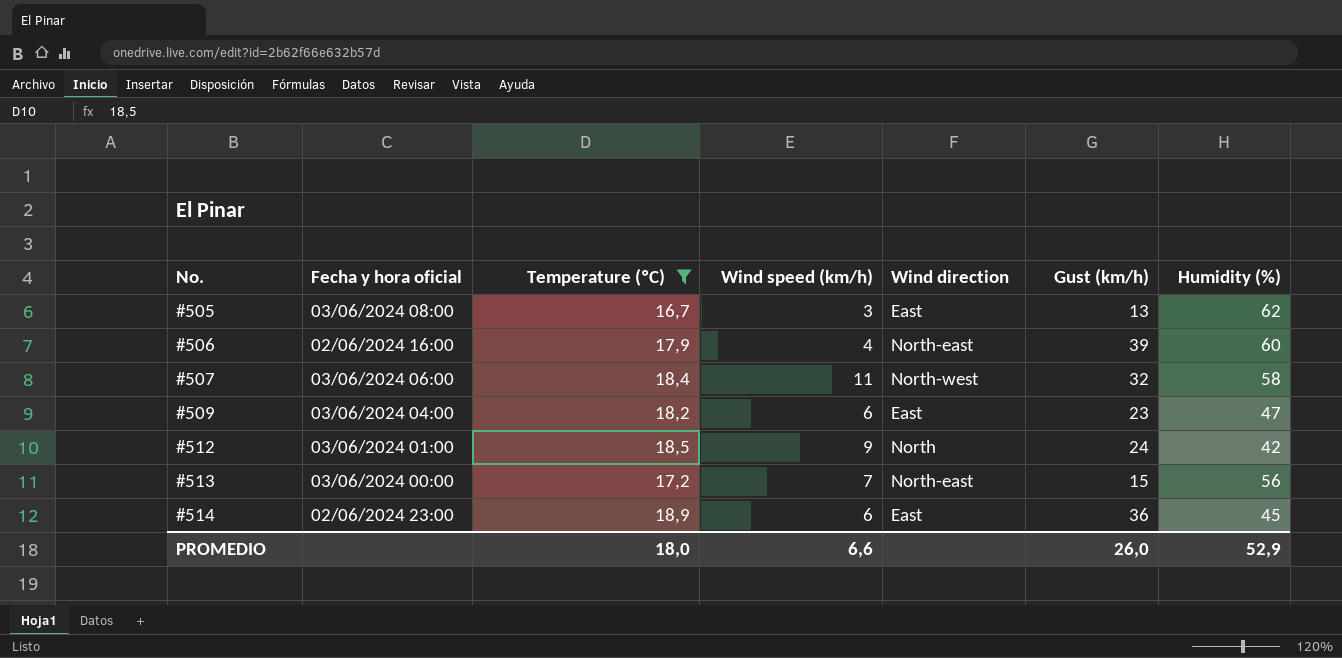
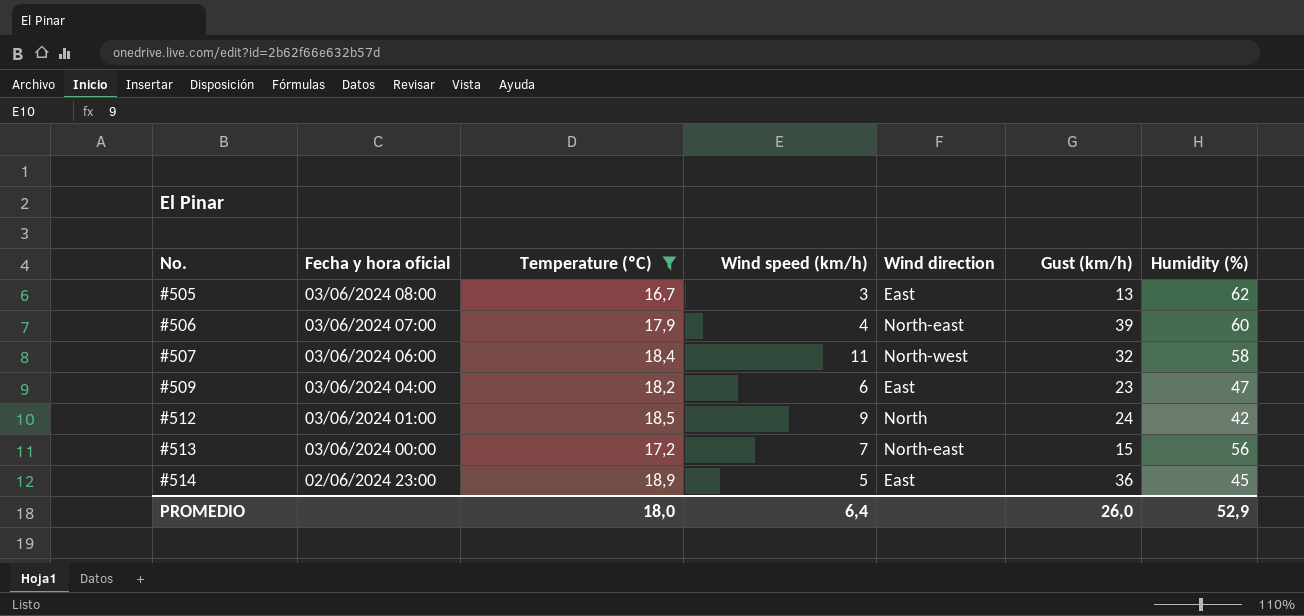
#506 | Fecha y hora oficial: 02/06/2024 16:00 -> 03/06/2024 07:00
#514 | Wind speed (km/h): 6 -> 5
PROMEDIO | Wind speed (km/h): 6,6 -> 6,4

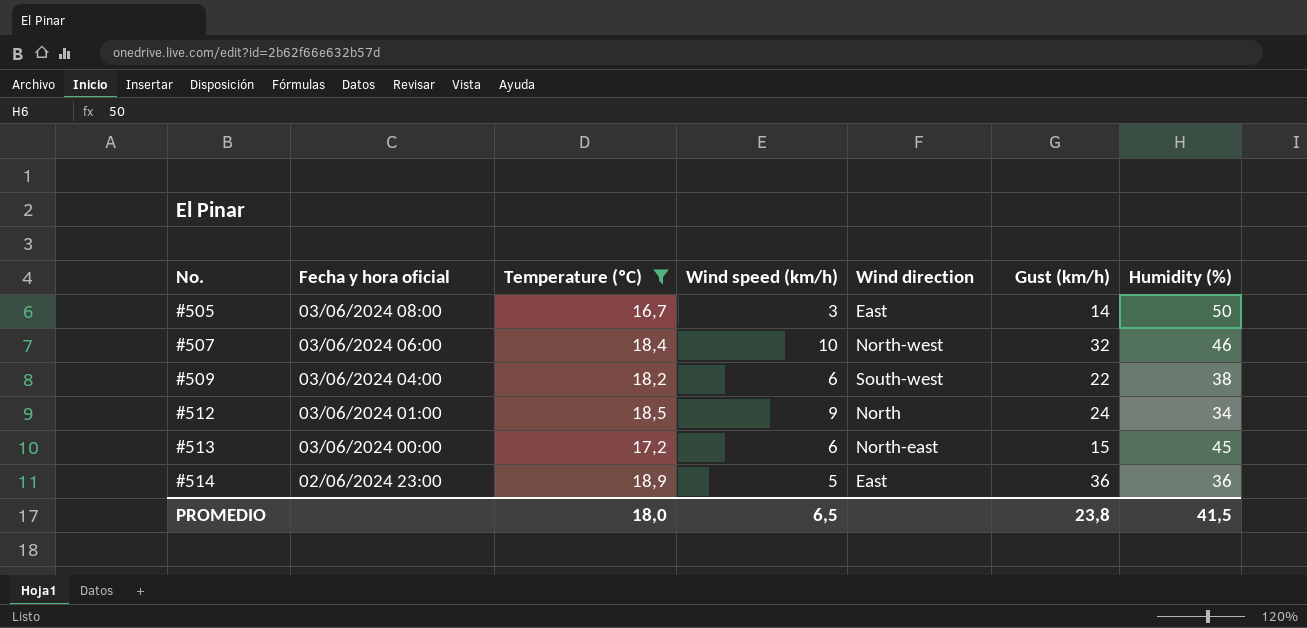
row #506: 03/06/2024 07:00 | 17,9 | 4 | North-east | 39 | 60 -> none
#505 | Gust (km/h): 13 -> 14
#505 | Humidity (%): 62 -> 50
#507 | Wind speed (km/h): 11 -> 10
#507 | Humidity (%): 58 -> 46
#509 | Wind direction: East -> South-west
#509 | Gust (km/h): 23 -> 22
#509 | Humidity (%): 47 -> 38
#512 | Humidity (%): 42 -> 34
#513 | Wind speed (km/h): 7 -> 6
#513 | Humidity (%): 56 -> 45
#514 | Humidity (%): 45 -> 36
PROMEDIO | Wind speed (km/h): 6,4 -> 6,5
PROMEDIO | Gust (km/h): 26,0 -> 23,8
PROMEDIO | Humidity (%): 52,9 -> 41,5

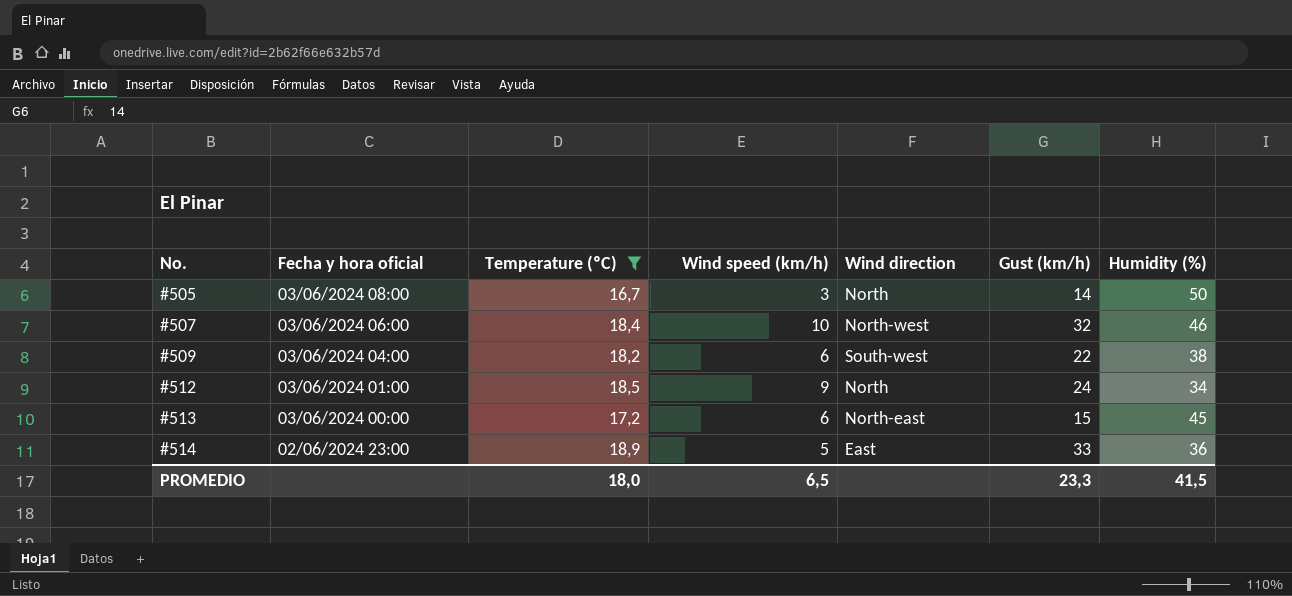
#505 | Wind direction: East -> North
#514 | Gust (km/h): 36 -> 33
PROMEDIO | Gust (km/h): 23,8 -> 23,3

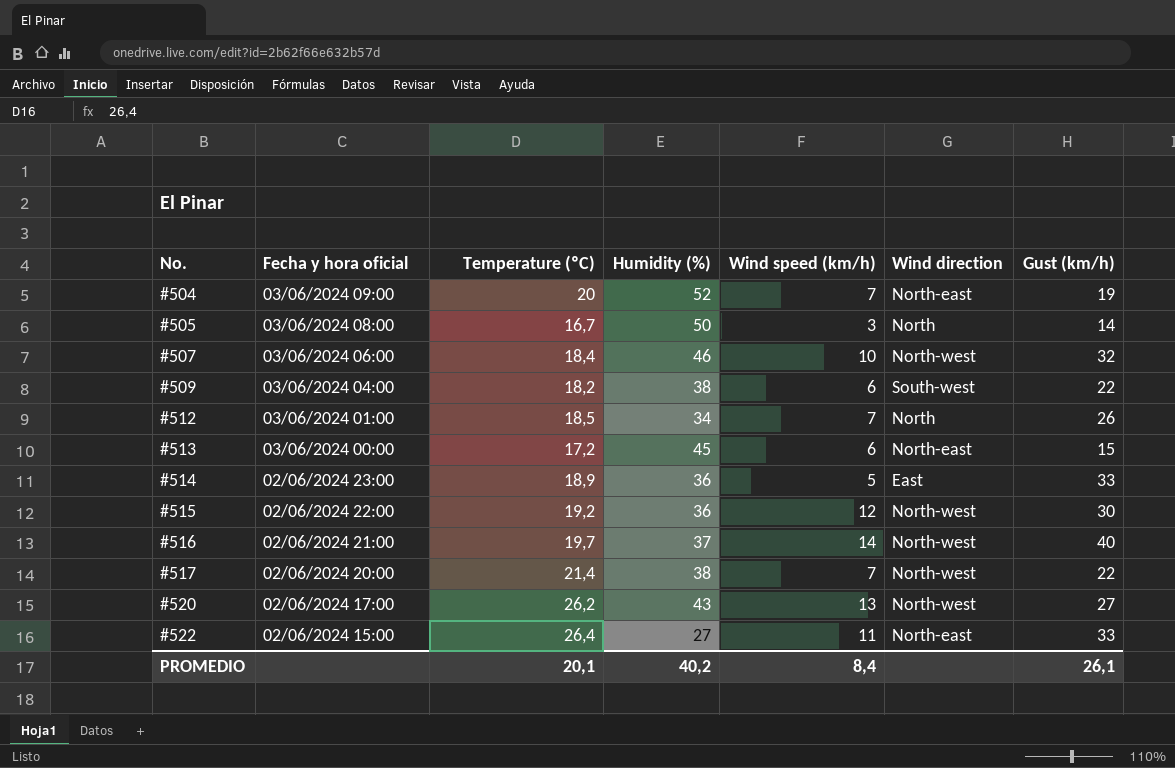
filter: Temperature (ºC) <= 18,9 -> none
column Humidity (%) | position: 7 -> 4
#512 | Wind speed (km/h): 9 -> 7
#512 | Gust (km/h): 24 -> 26
PROMEDIO | Temperature (ºC): 18,0 -> 20,1
PROMEDIO | Humidity (%): 41,5 -> 40,2
PROMEDIO | Wind speed (km/h): 6,5 -> 8,4
PROMEDIO | Gust (km/h): 23,3 -> 26,1

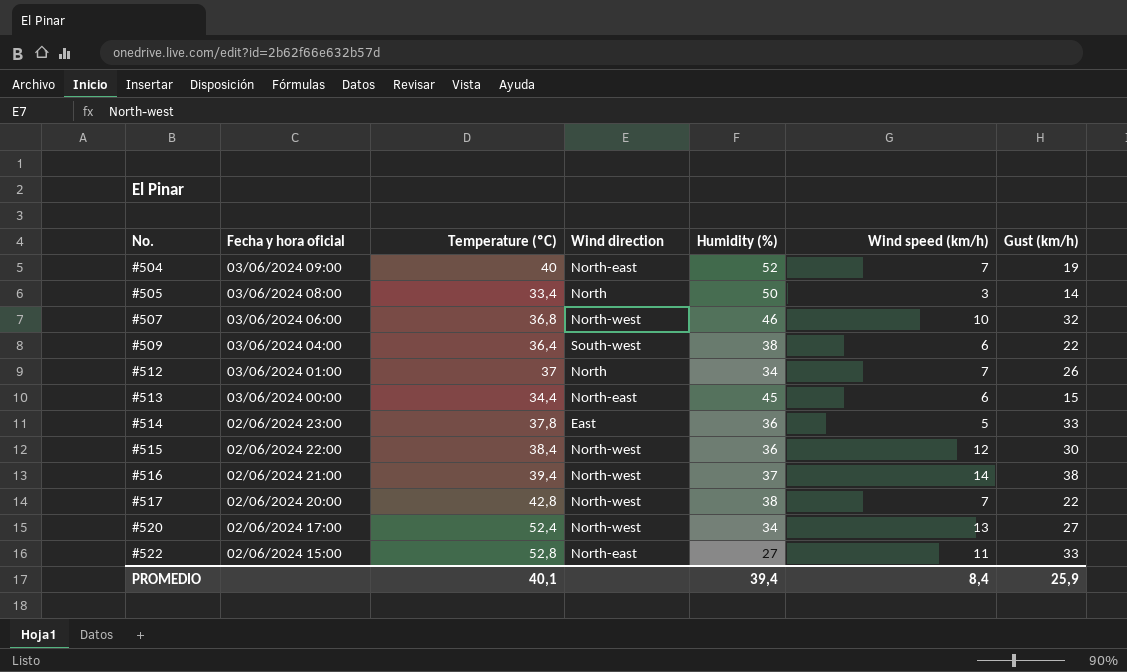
column Wind direction | position: 6 -> 4
#504 | Temperature (ºC): 20 -> 40
#505 | Temperature (ºC): 16,7 -> 33,4
#507 | Temperature (ºC): 18,4 -> 36,8
#509 | Temperature (ºC): 18,2 -> 36,4
#512 | Temperature (ºC): 18,5 -> 37
#513 | Temperature (ºC): 17,2 -> 34,4
#514 | Temperature (ºC): 18,9 -> 37,8
#515 | Temperature (ºC): 19,2 -> 38,4
#516 | Temperature (ºC): 19,7 -> 39,4
#516 | Gust (km/h): 40 -> 38
#517 | Temperature (ºC): 21,4 -> 42,8
#520 | Temperature (ºC): 26,2 -> 52,4
#520 | Humidity (%): 43 -> 34
#522 | Temperature (ºC): 26,4 -> 52,8
PROMEDIO | Temperature (ºC): 20,1 -> 40,1
PROMEDIO | Humidity (%): 40,2 -> 39,4
PROMEDIO | Gust (km/h): 26,1 -> 25,9

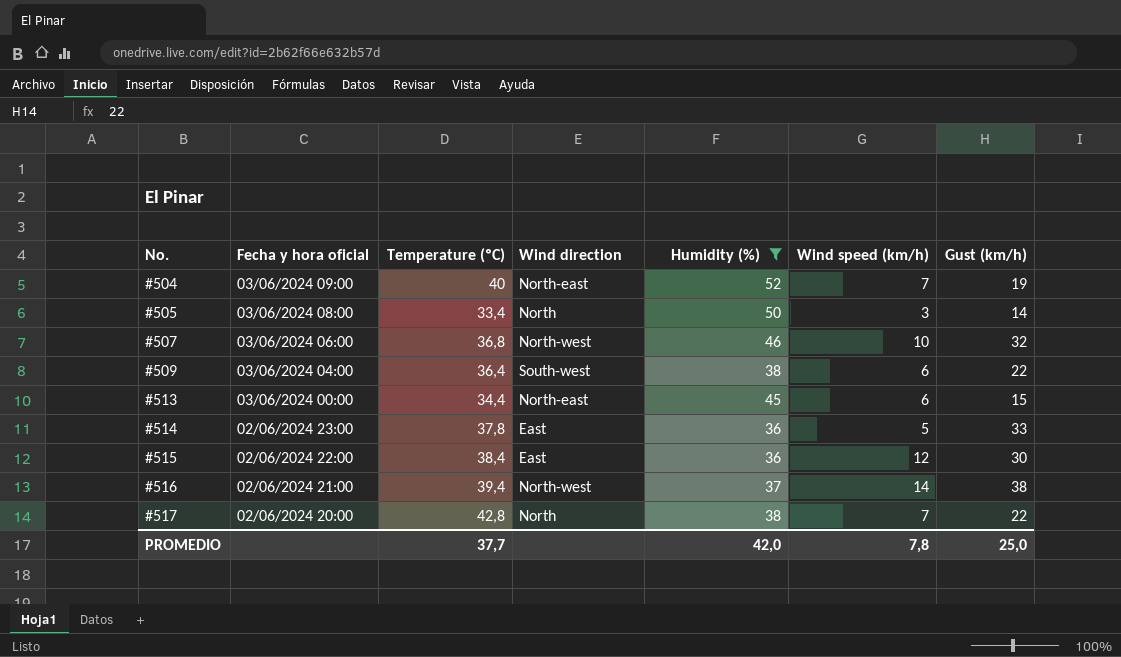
filter: none -> Humidity (%) >= 36
#515 | Wind direction: North-west -> East
#517 | Wind direction: North-west -> North
PROMEDIO | Temperature (ºC): 40,1 -> 37,7
PROMEDIO | Humidity (%): 39,4 -> 42,0
PROMEDIO | Wind speed (km/h): 8,4 -> 7,8
PROMEDIO | Gust (km/h): 25,9 -> 25,0

